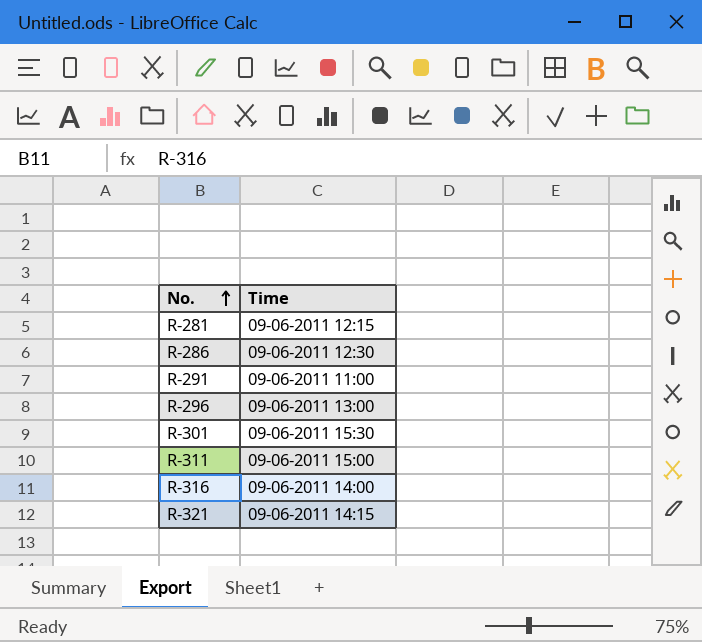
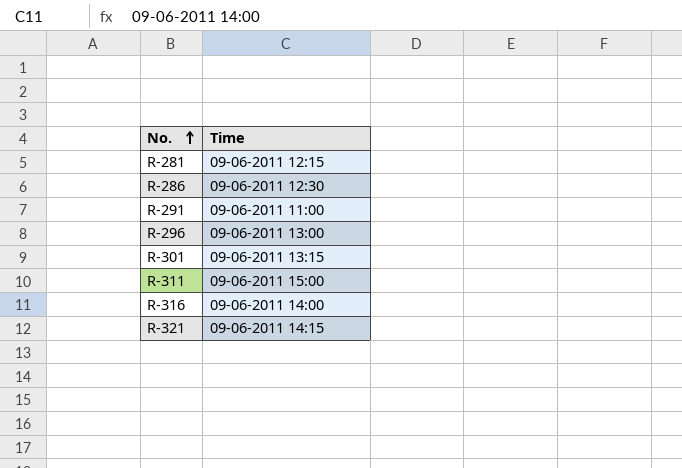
R-301 | Time: 09-06-2011 15:30 -> 09-06-2011 13:15

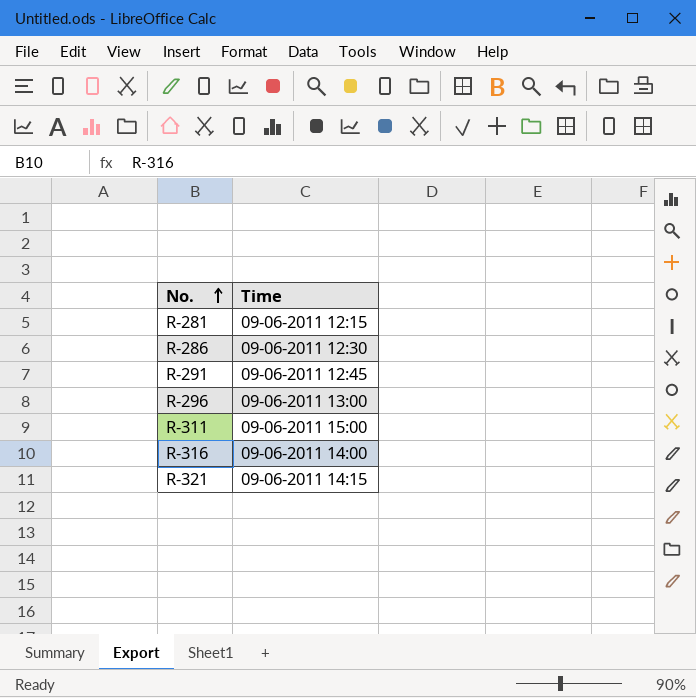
row R-301: 09-06-2011 13:15 -> none
R-291 | Time: 09-06-2011 11:00 -> 09-06-2011 12:45

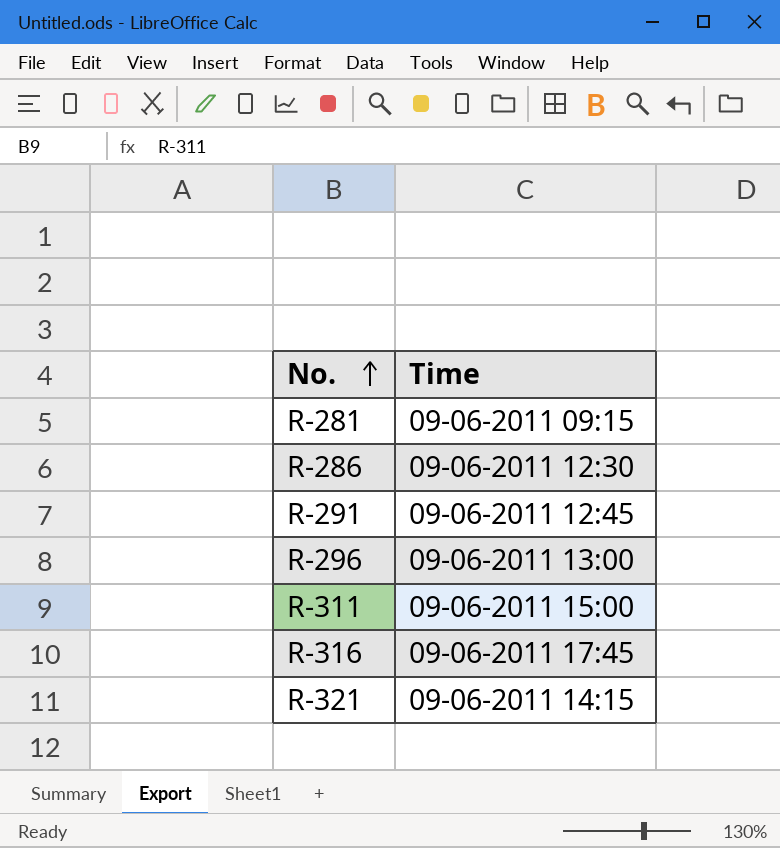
R-281 | Time: 09-06-2011 12:15 -> 09-06-2011 09:15
R-316 | Time: 09-06-2011 14:00 -> 09-06-2011 17:45

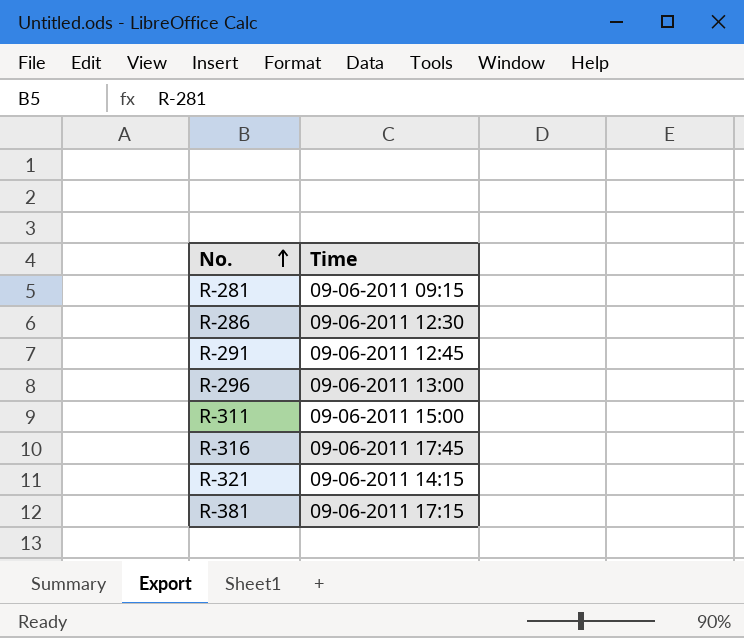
row R-381: none -> 09-06-2011 17:15

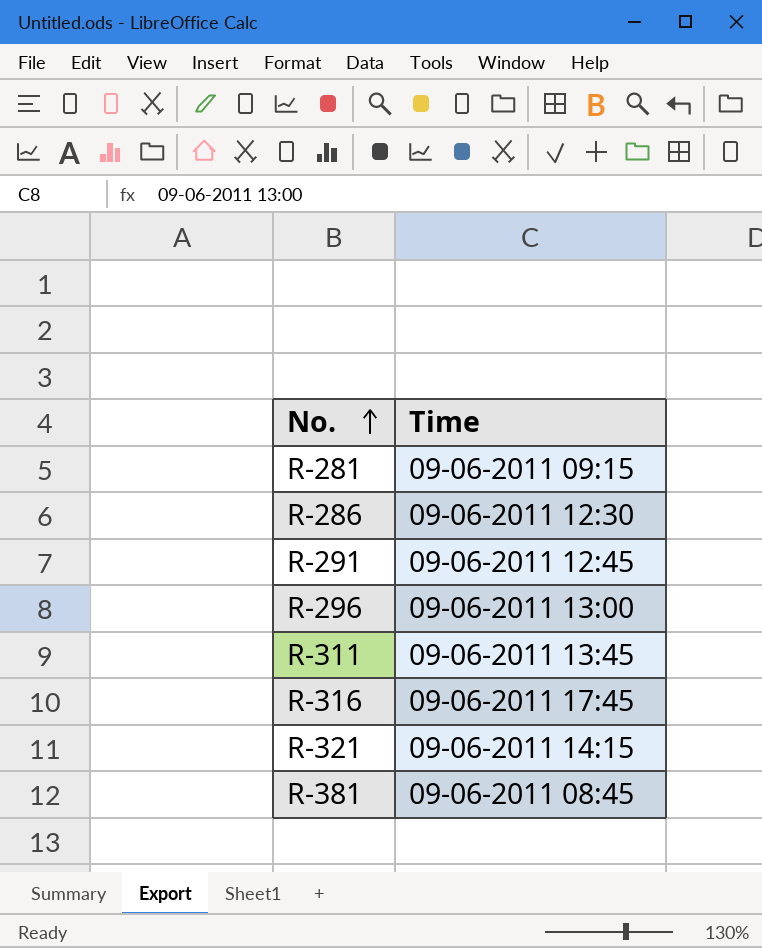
R-311 | Time: 09-06-2011 15:00 -> 09-06-2011 13:45
R-381 | Time: 09-06-2011 17:15 -> 09-06-2011 08:45

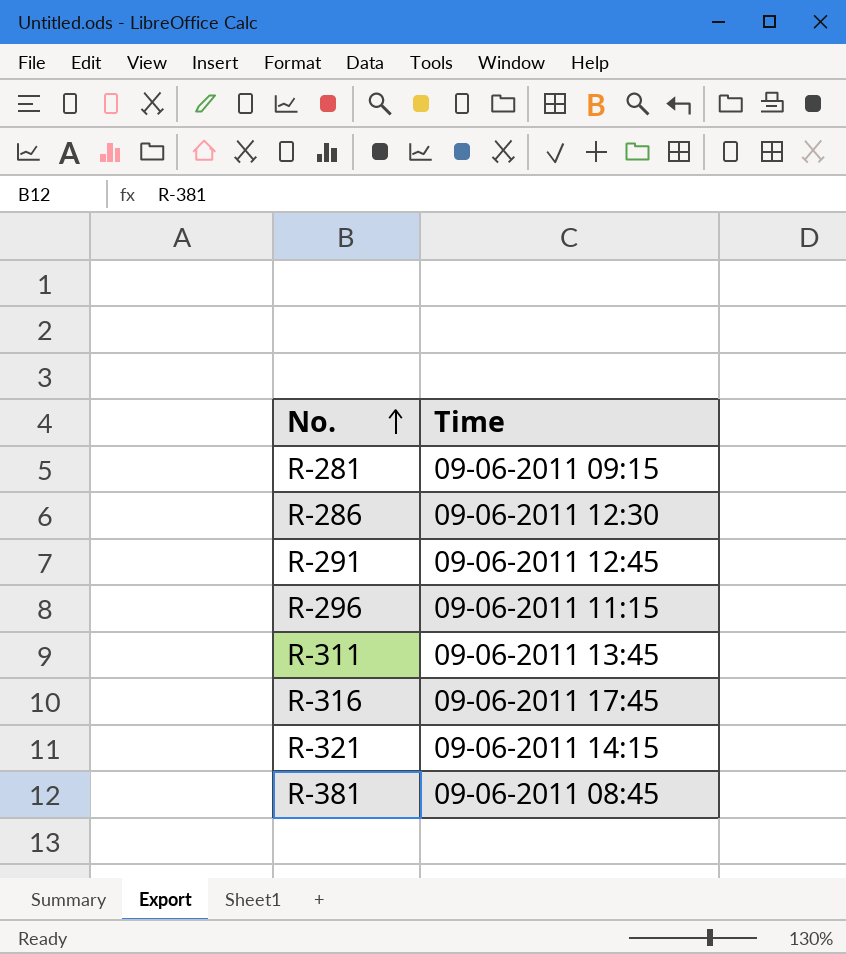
R-296 | Time: 09-06-2011 13:00 -> 09-06-2011 11:15

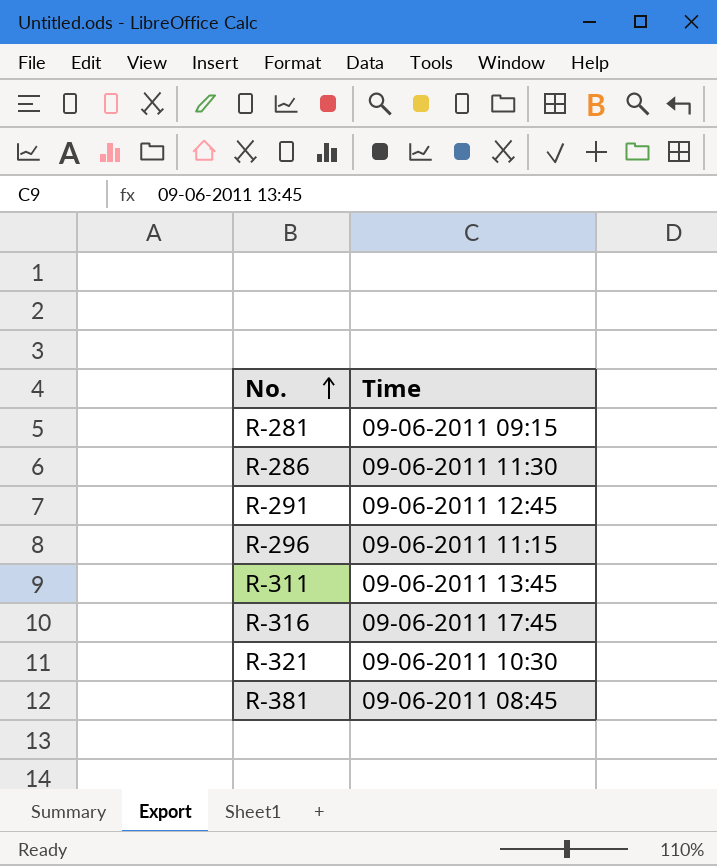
R-286 | Time: 09-06-2011 12:30 -> 09-06-2011 11:30
R-321 | Time: 09-06-2011 14:15 -> 09-06-2011 10:30

